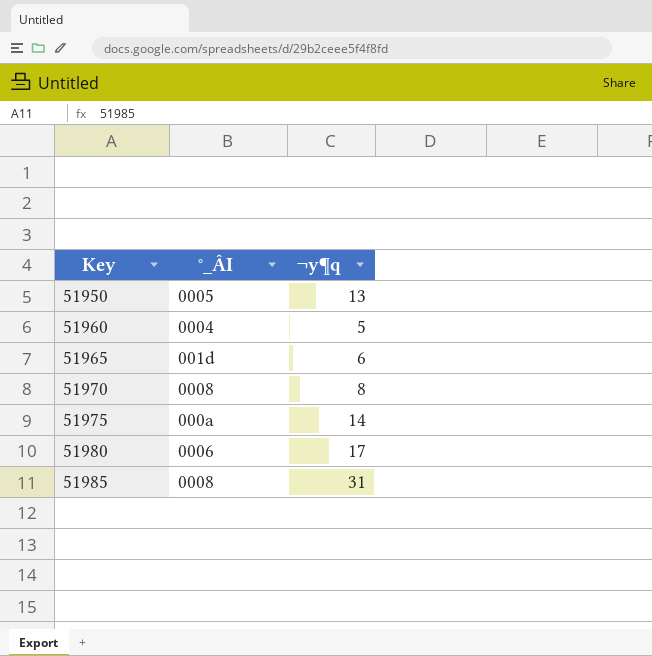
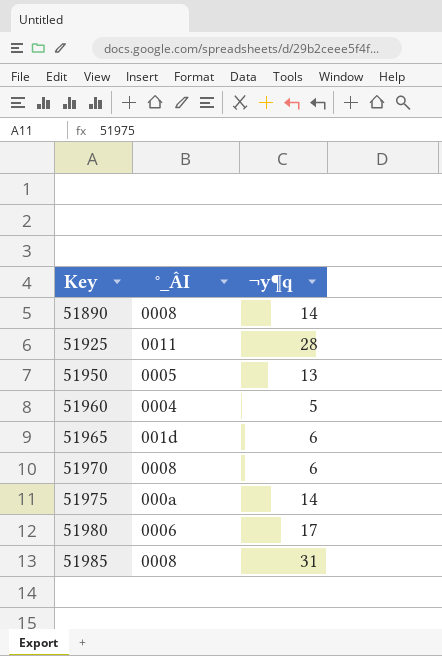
row 51890: none -> 0008 | 14
row 51925: none -> 0011 | 28
51970 | ¬y¶q: 8 -> 6

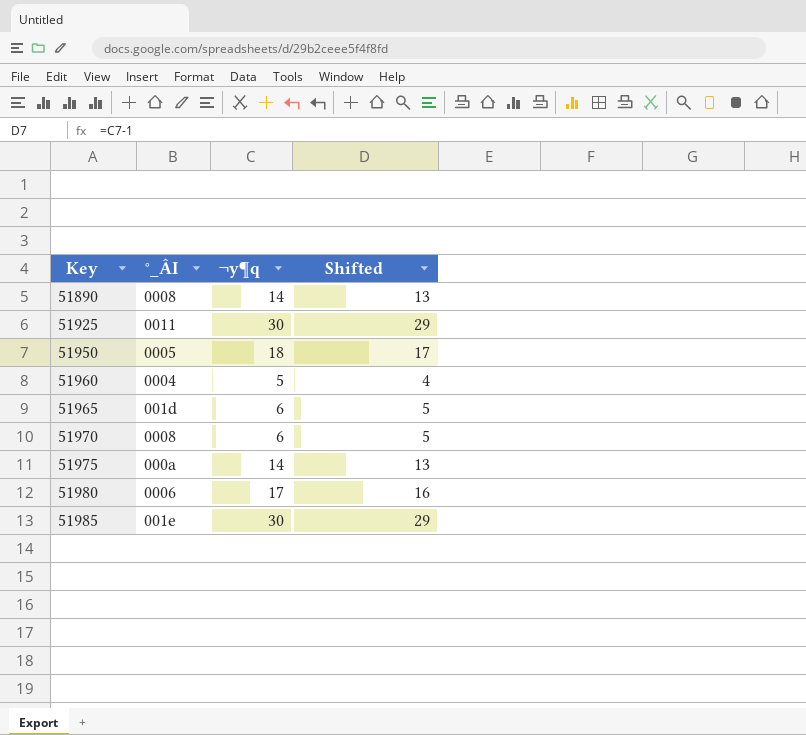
column Shifted | formula: none -> [¬y¶q] - 1
51925 | ¬y¶q: 28 -> 30
51950 | ¬y¶q: 13 -> 18
51985 | °_ÂI: 0008 -> 001e
51985 | ¬y¶q: 31 -> 30

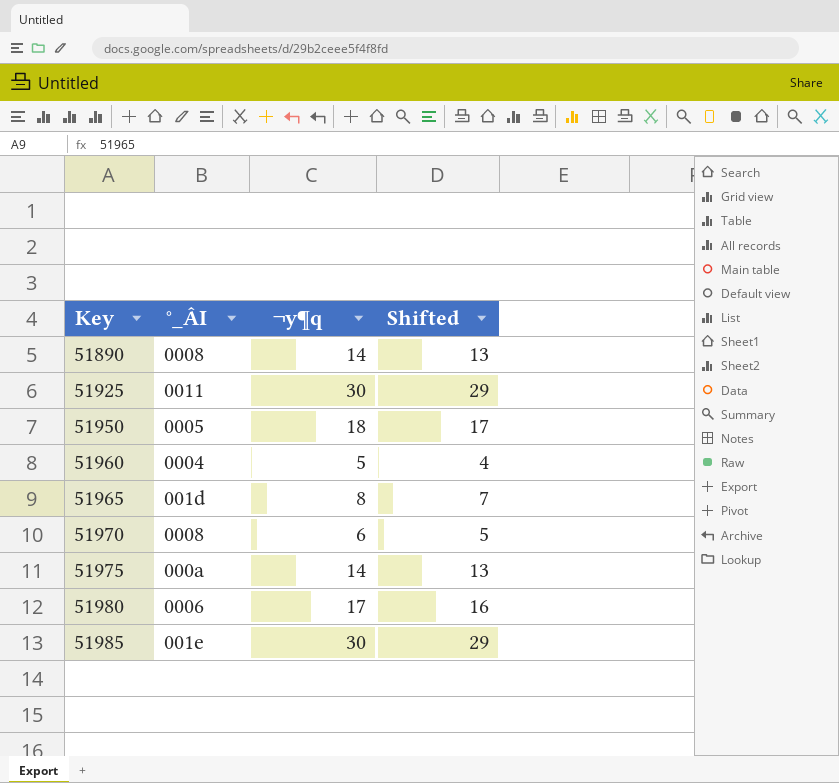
51965 | ¬y¶q: 6 -> 8
51965 | Shifted: 5 -> 7

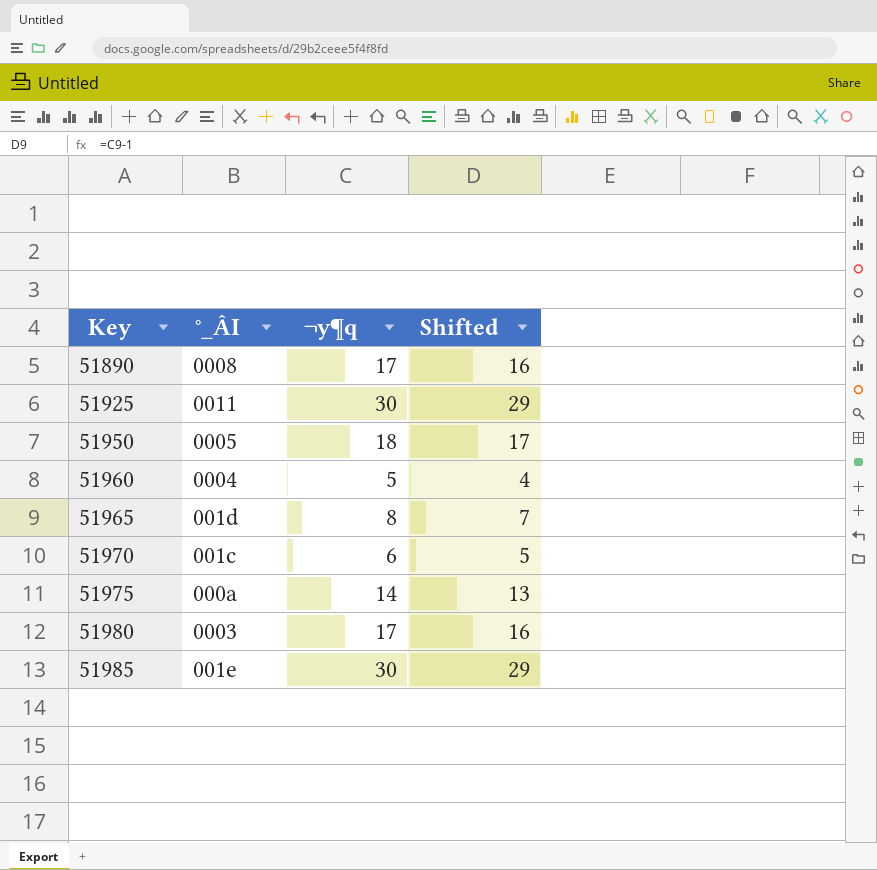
51890 | ¬y¶q: 14 -> 17
51890 | Shifted: 13 -> 16
51970 | °_ÂI: 0008 -> 001c
51980 | °_ÂI: 0006 -> 0003

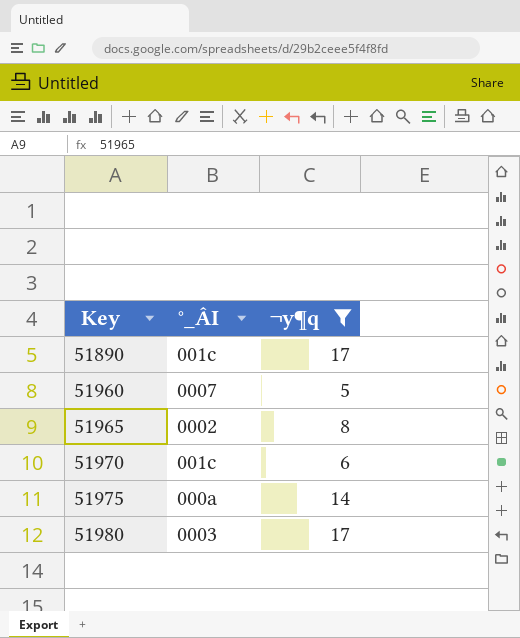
filter: none -> ¬y¶q <= 17
column Shifted | formula: [¬y¶q] - 1 -> none
51890 | °_ÂI: 0008 -> 001c
51960 | °_ÂI: 0004 -> 0007
51965 | °_ÂI: 001d -> 0002

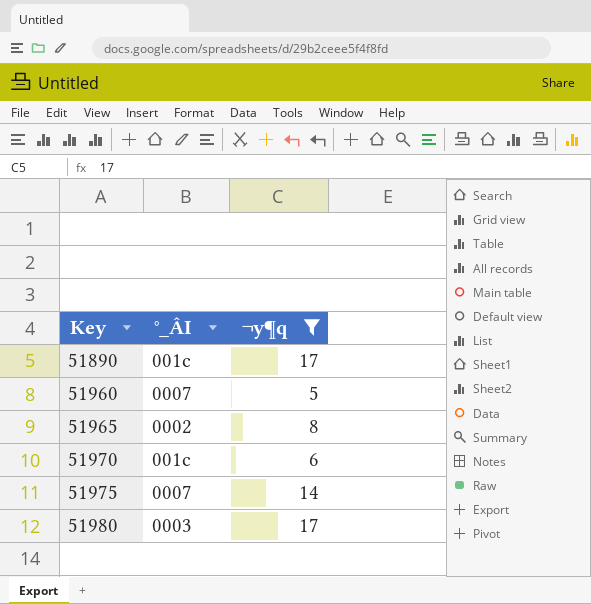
51975 | °_ÂI: 000a -> 0007

